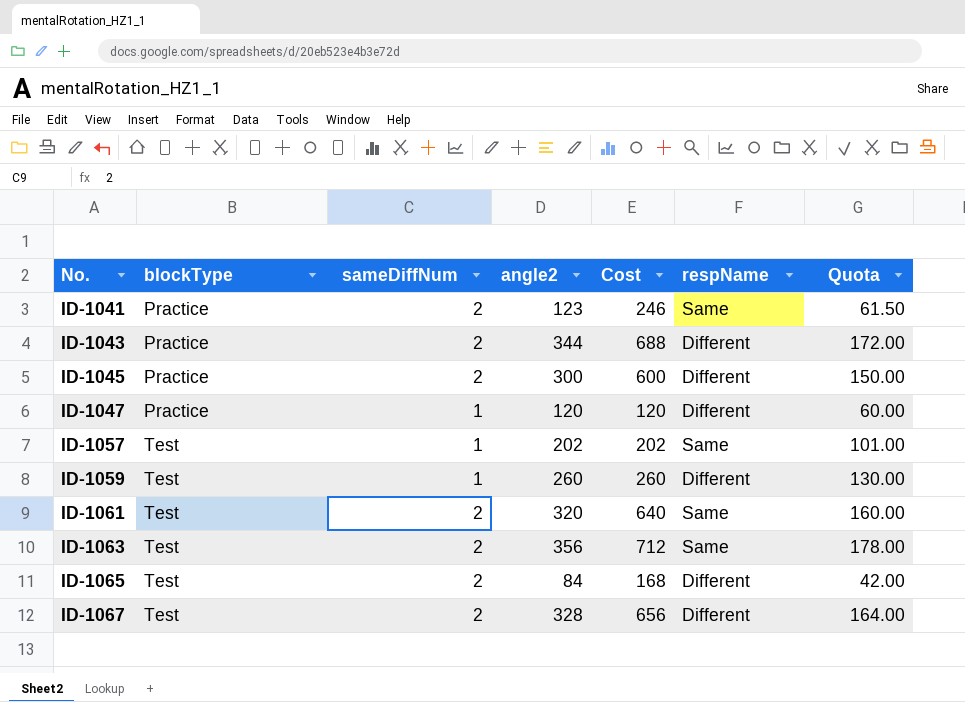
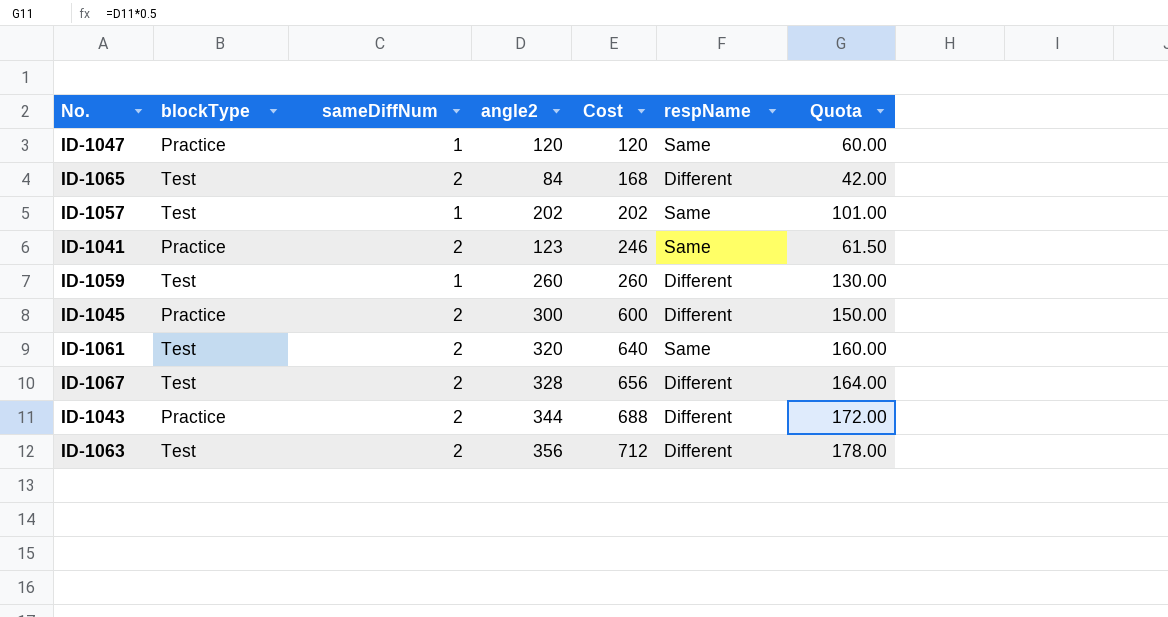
row order: No. ascending -> Cost ascending
ID-1047 | respName: Different -> Same
ID-1063 | respName: Same -> Different

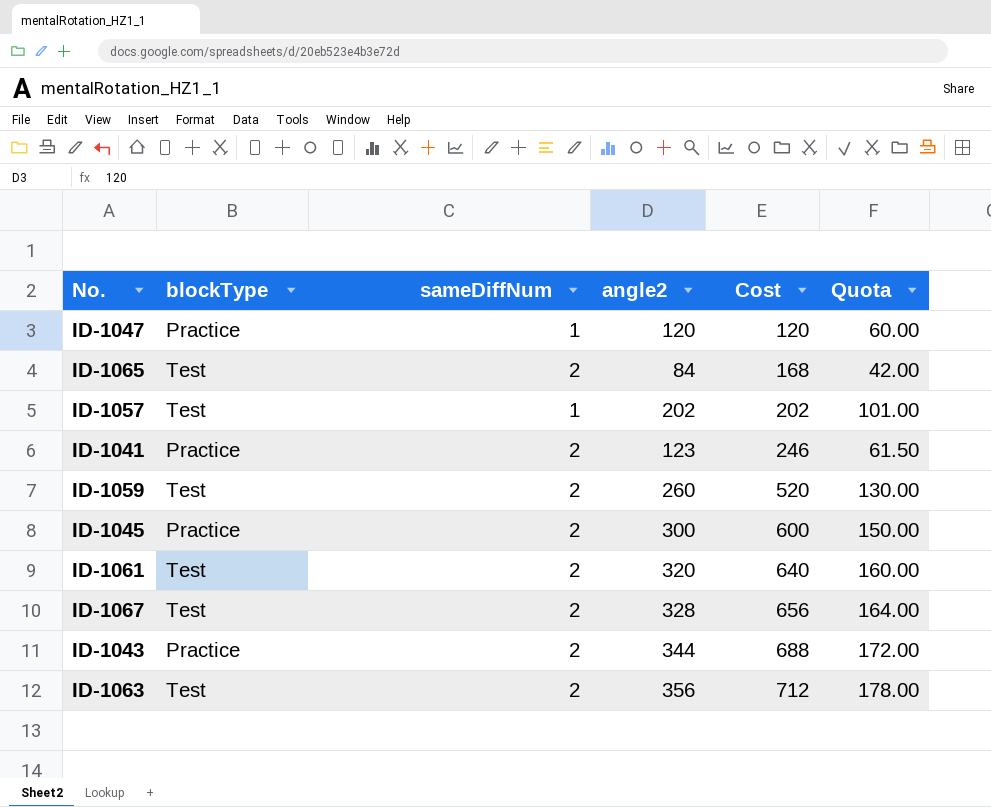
column respName | position: 6 -> none
ID-1059 | sameDiffNum: 1 -> 2
ID-1059 | Cost: 260 -> 520

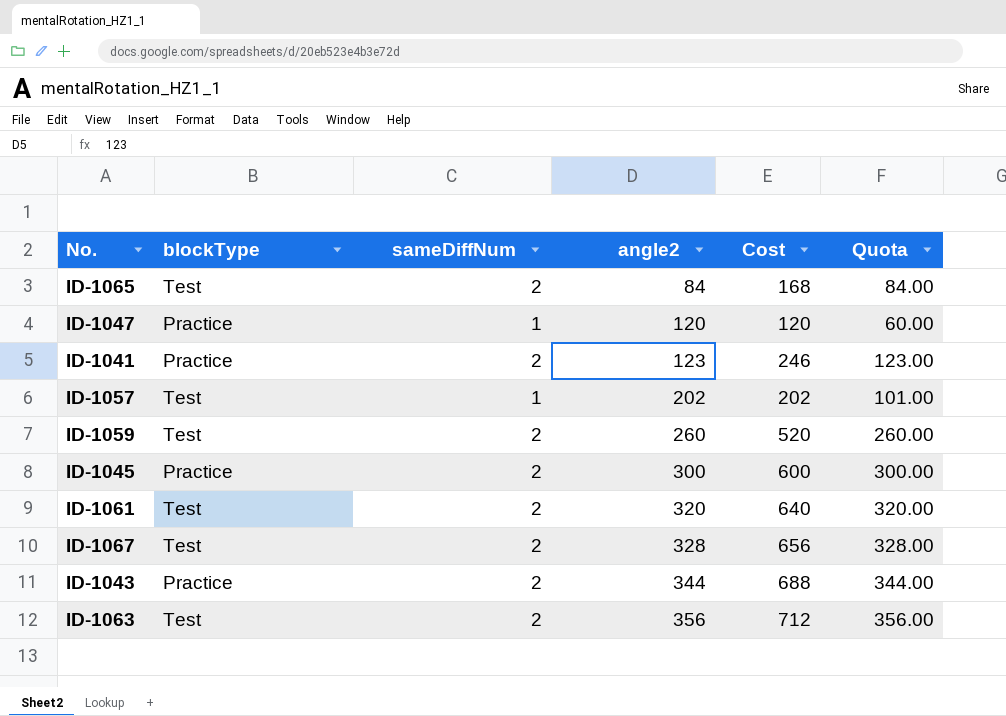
row order: Cost ascending -> angle2 ascending
column Quota | formula: [angle2] * 0.5 -> [Cost] * 0.5

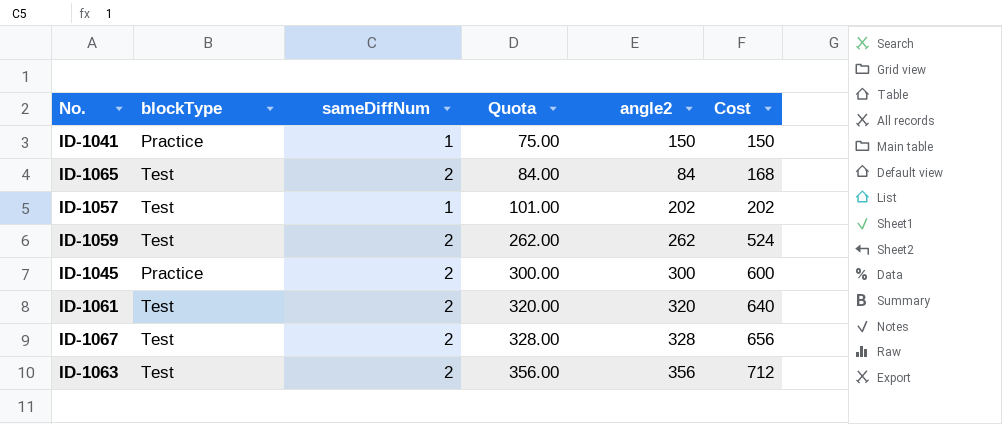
row order: angle2 ascending -> Quota ascending
column Quota | position: 6 -> 4
row ID-1047: Practice | 1 | 120 | 120 | 60.00 -> none
row ID-1043: Practice | 2 | 344 | 688 | 344.00 -> none
ID-1041 | sameDiffNum: 2 -> 1
ID-1041 | Quota: 123.00 -> 75.00
ID-1041 | angle2: 123 -> 150
ID-1041 | Cost: 246 -> 150
ID-1059 | Quota: 260.00 -> 262.00
ID-1059 | angle2: 260 -> 262
ID-1059 | Cost: 520 -> 524

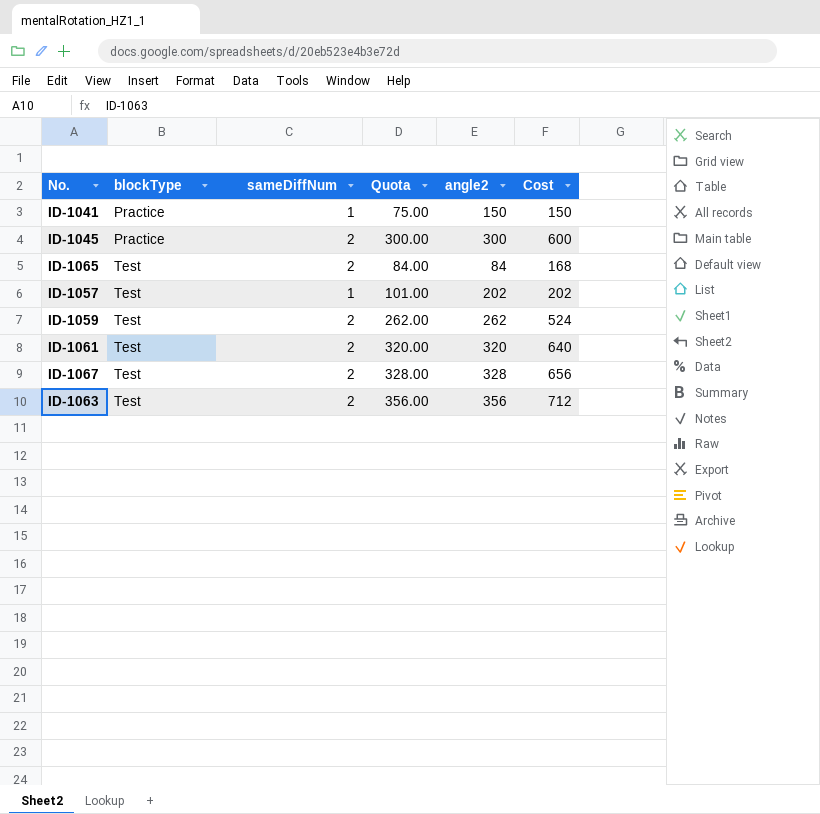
row order: Quota ascending -> blockType ascending

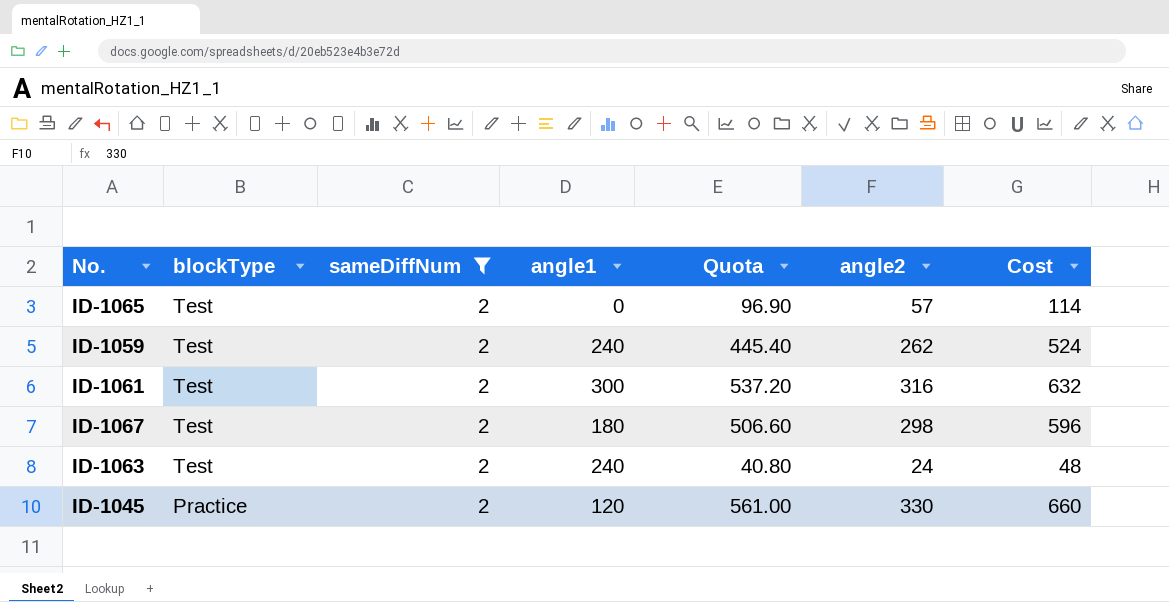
filter: none -> sameDiffNum = 2
row order: blockType ascending -> blockType descending
column angle1 | position: none -> 4
column Quota | formula: [Cost] * 0.5 -> [Cost] * 0.85
ID-1065 | angle2: 84 -> 57
ID-1065 | Cost: 168 -> 114
ID-1061 | angle2: 320 -> 316
ID-1061 | Cost: 640 -> 632
ID-1067 | angle2: 328 -> 298
ID-1067 | Cost: 656 -> 596
ID-1063 | angle2: 356 -> 24
ID-1063 | Cost: 712 -> 48
ID-1045 | angle2: 300 -> 330
ID-1045 | Cost: 600 -> 660

